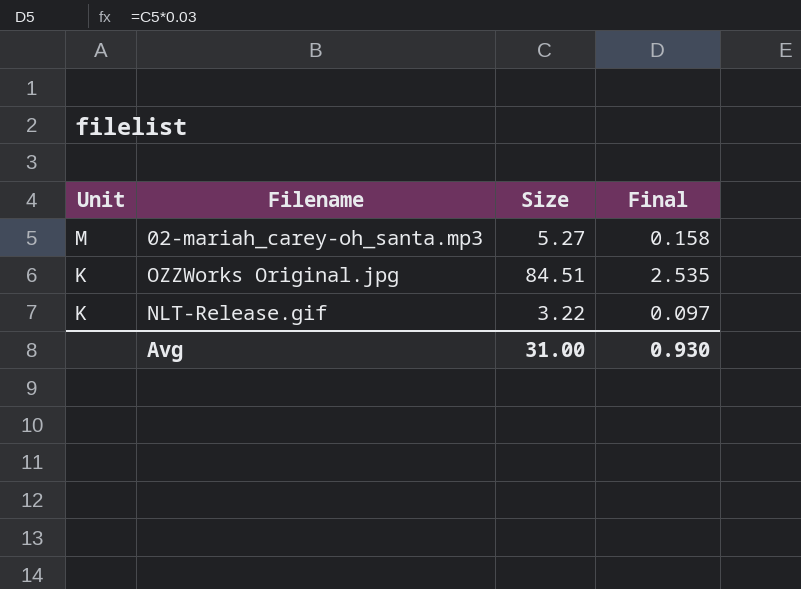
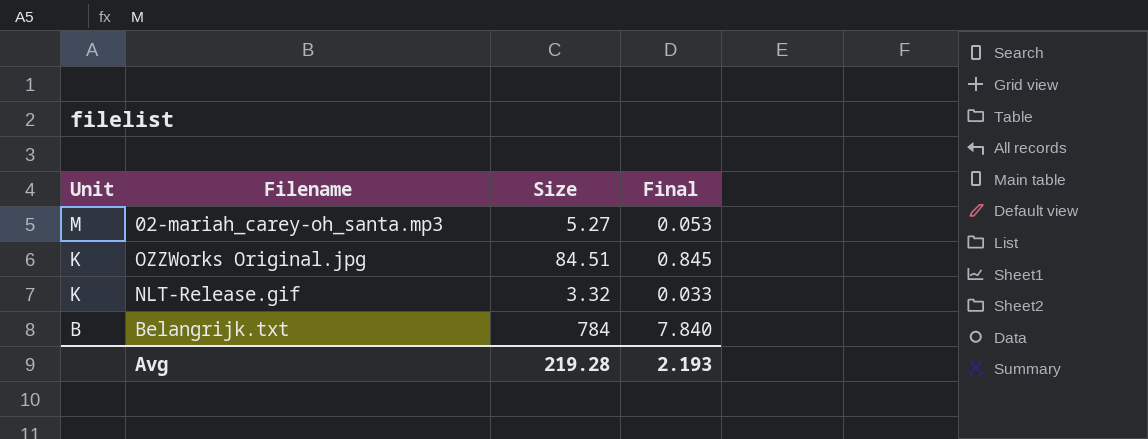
column Final | formula: [Size] * 0.03 -> [Size] * 0.01
NLT-Release.gif | Size: 3.22 -> 3.32
row Belangrijk.txt: none -> B | 784 | 7.840
Avg | Size: 31.00 -> 219.28
Avg | Final: 0.930 -> 2.193

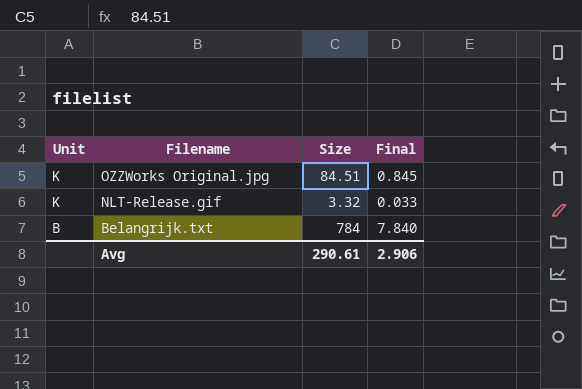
row 02-mariah_carey-oh_santa.mp3: M | 5.27 | 0.053 -> none
Avg | Size: 219.28 -> 290.61
Avg | Final: 2.193 -> 2.906

